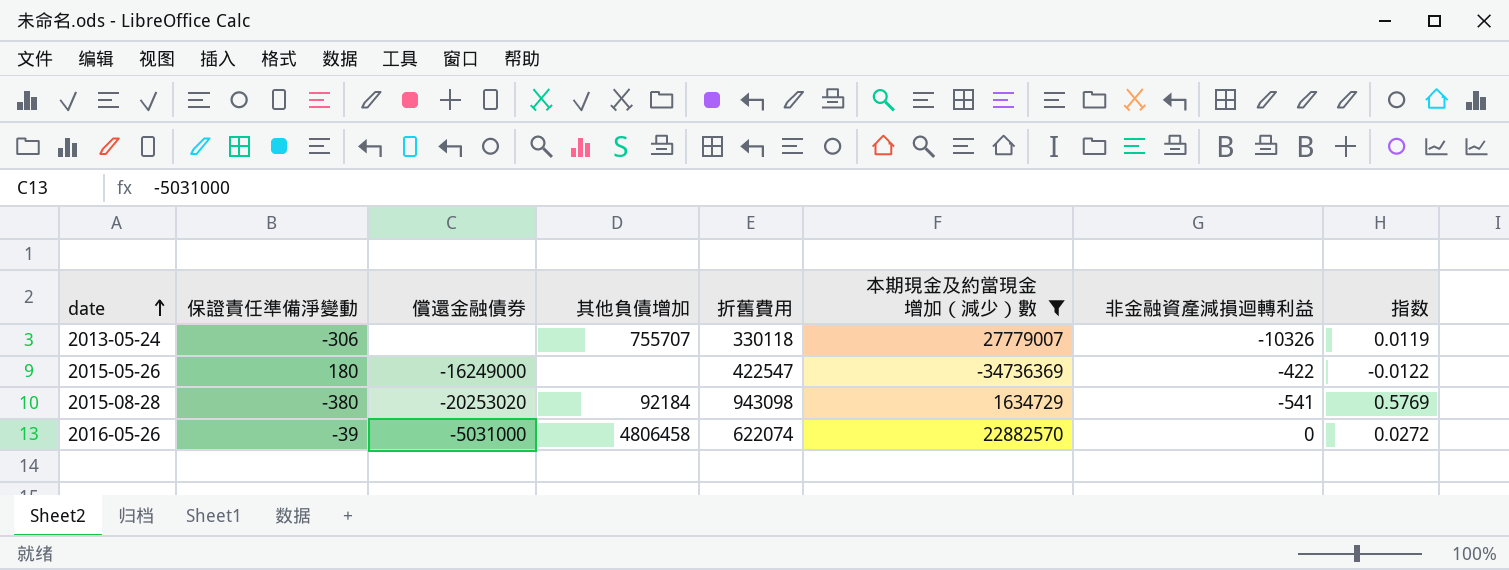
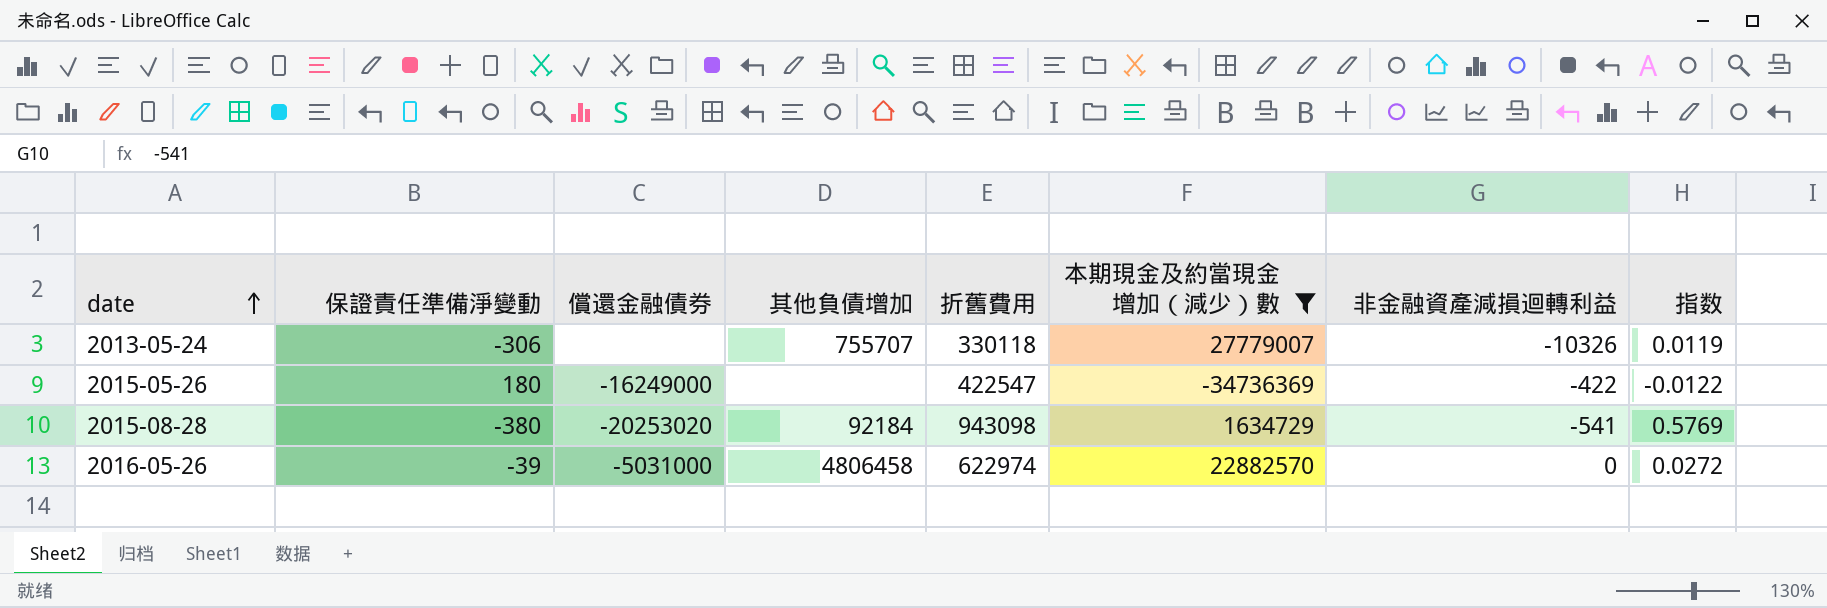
2016-05-26 | 折舊費用: 622074 -> 622974

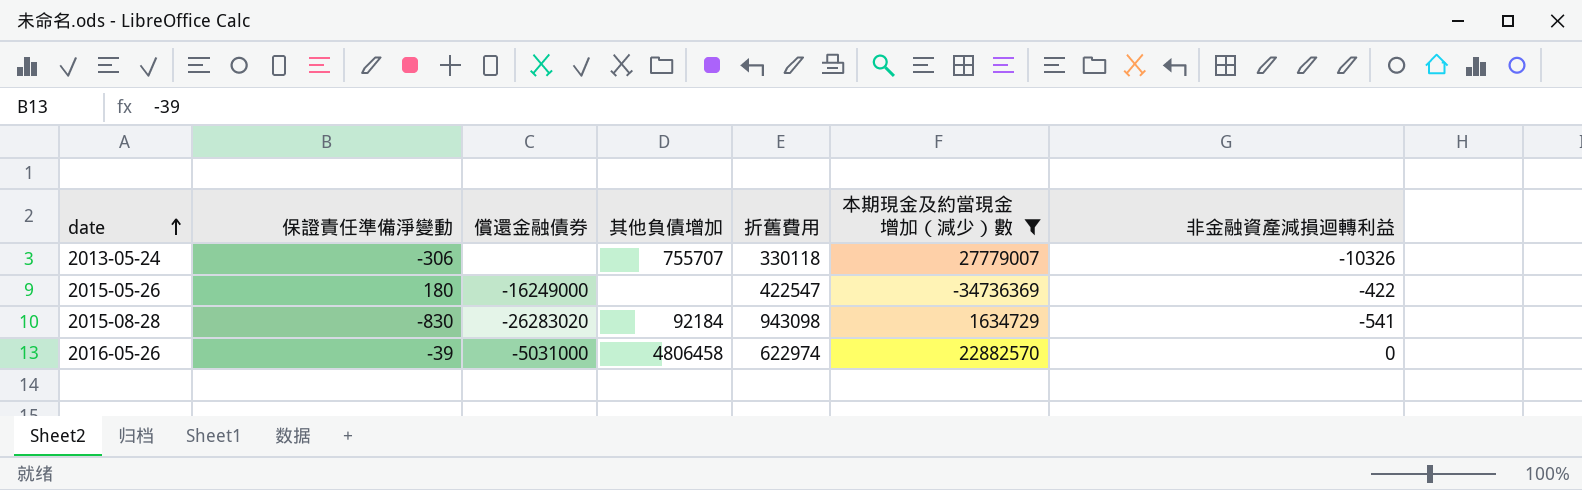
column 指数 | formula: [折舊費用] / [本期現金及約當現金增加（減少）數] -> none
2015-08-28 | 保證責任準備淨變動: -380 -> -830
2015-08-28 | 償還金融債券: -20253020 -> -26283020

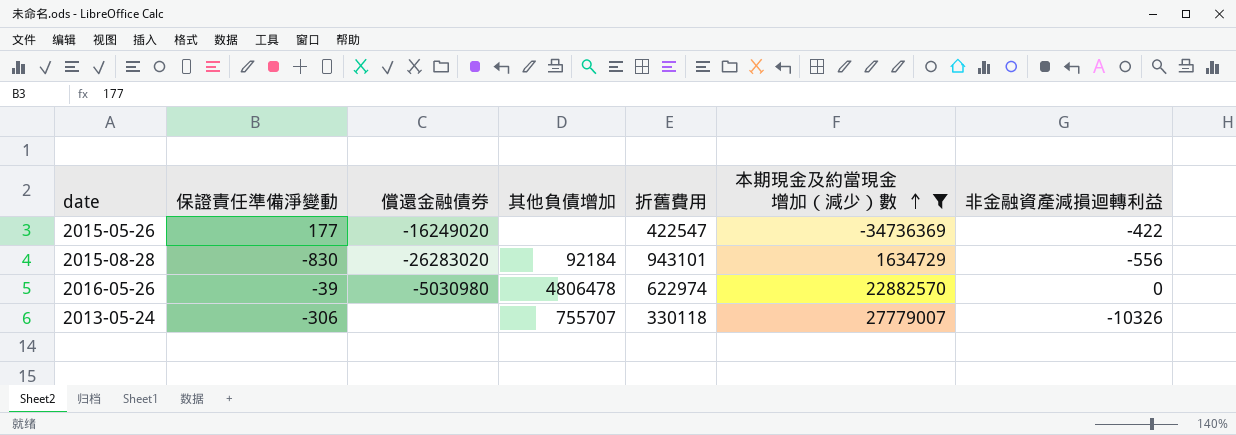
row order: date ascending -> 本期現金及約當現金增加（減少）數 ascending
2015-05-26 | 保證責任準備淨變動: 180 -> 177
2015-05-26 | 償還金融債券: -16249000 -> -16249020
2015-08-28 | 折舊費用: 943098 -> 943101
2015-08-28 | 非金融資產減損迴轉利益: -541 -> -556
2016-05-26 | 償還金融債券: -5031000 -> -5030980
2016-05-26 | 其他負債增加: 4806458 -> 4806478

